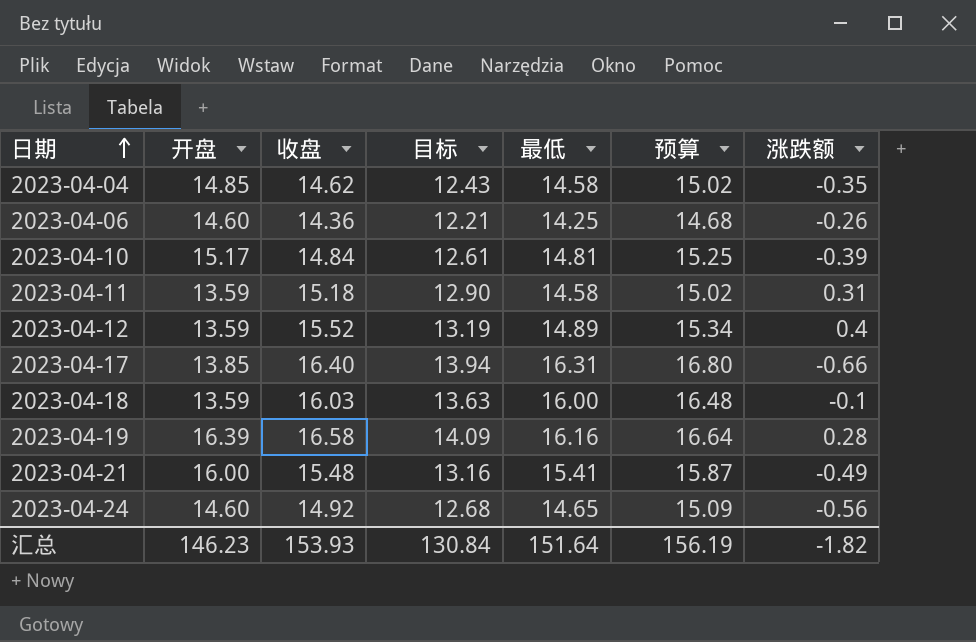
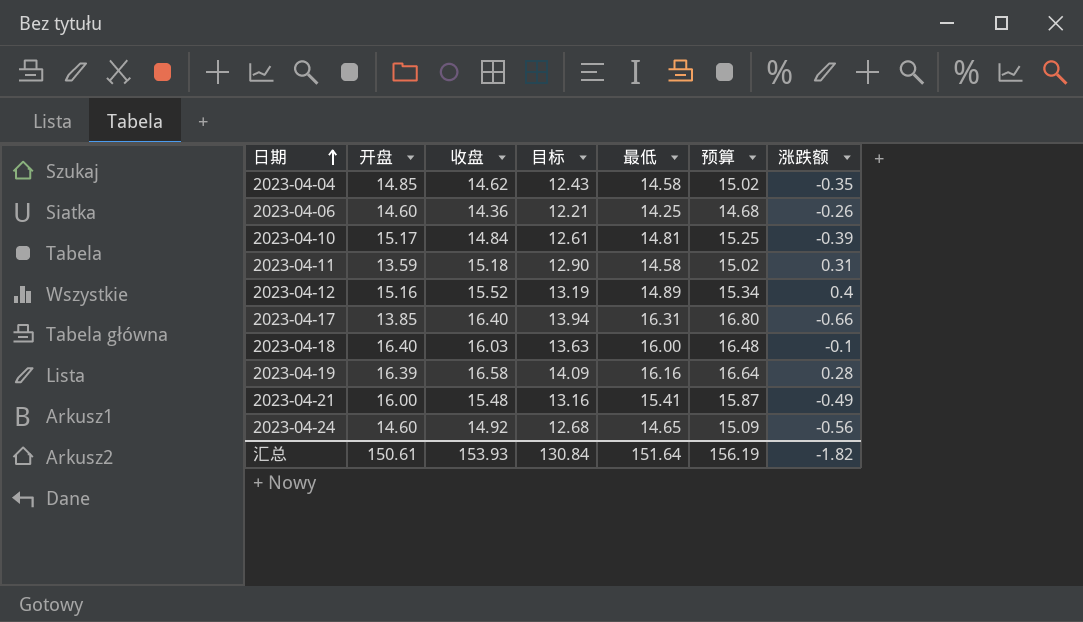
2023-04-12 | 开盘: 13.59 -> 15.16
2023-04-18 | 开盘: 13.59 -> 16.40
汇总 | 开盘: 146.23 -> 150.61

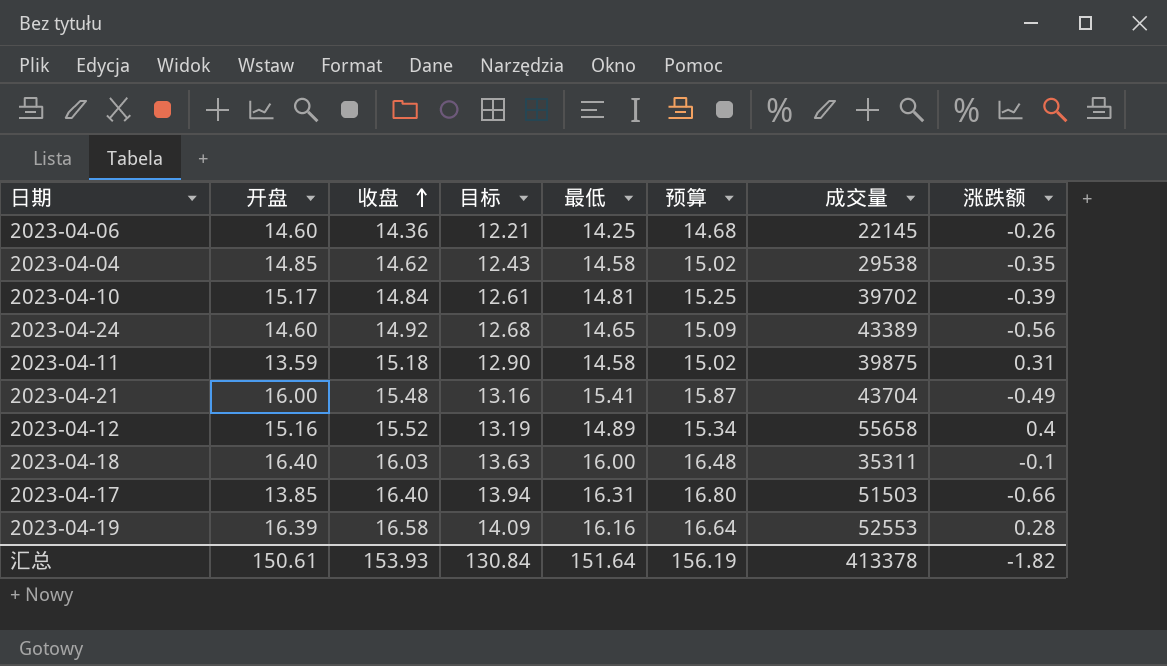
row order: 日期 ascending -> 收盘 ascending
column 成交量 | position: none -> 7

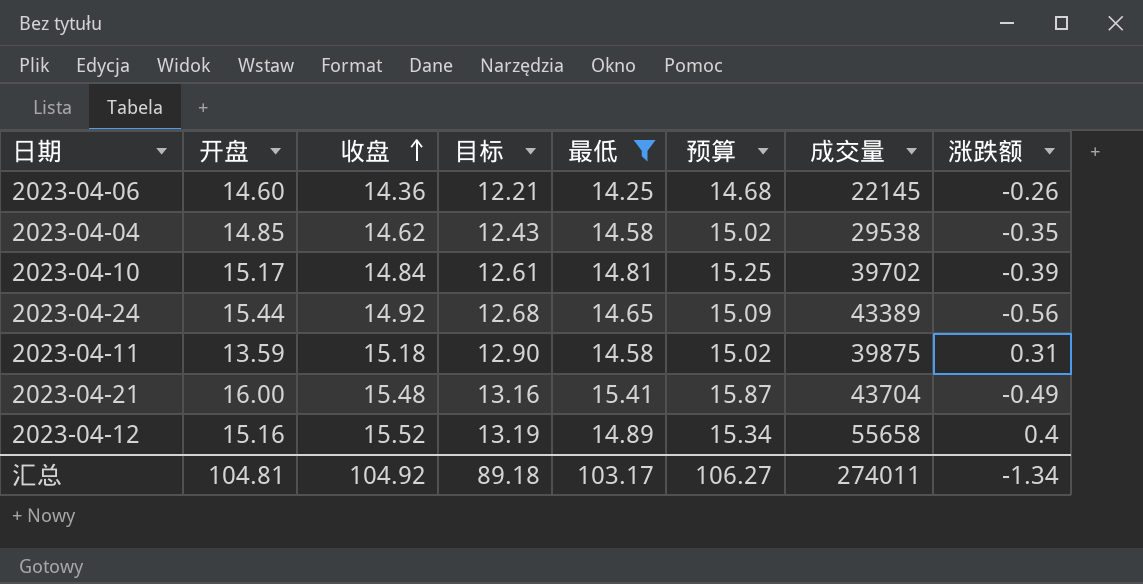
filter: none -> 最低 <= 15.41
2023-04-24 | 开盘: 14.60 -> 15.44
汇总 | 开盘: 150.61 -> 104.81
汇总 | 收盘: 153.93 -> 104.92
汇总 | 目标: 130.84 -> 89.18
汇总 | 最低: 151.64 -> 103.17
汇总 | 预算: 156.19 -> 106.27
汇总 | 成交量: 413378 -> 274011
汇总 | 涨跌额: -1.82 -> -1.34

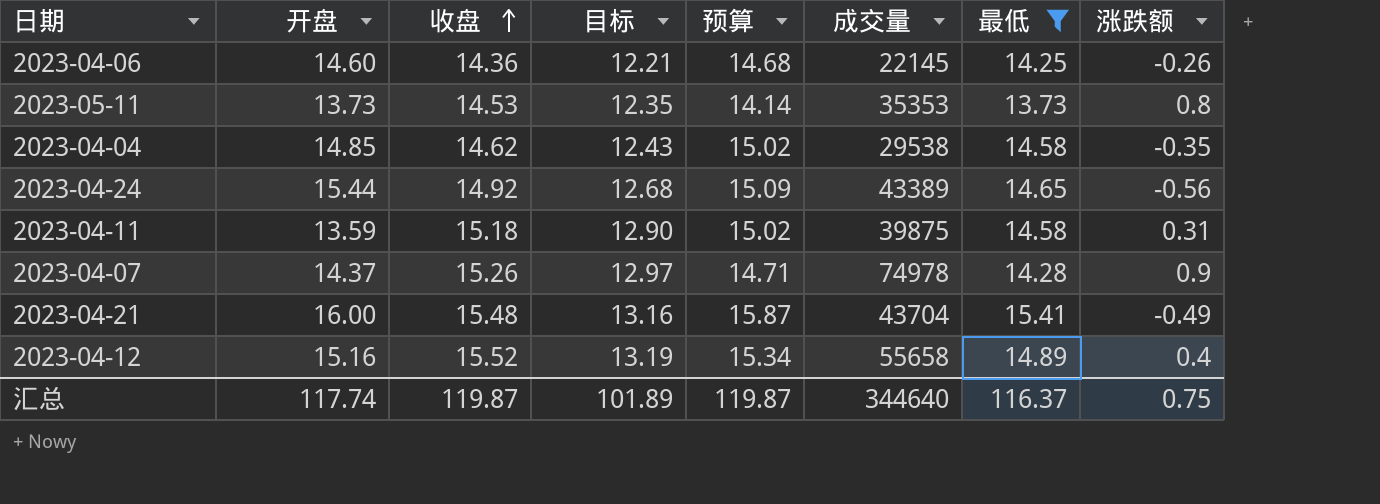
column 最低 | position: 5 -> 7
row 2023-04-10: 15.17 | 14.84 | 12.61 | 14.81 | 15.25 | 39702 | -0.39 -> none
row 2023-05-11: none -> 13.73 | 14.53 | 12.35 | 14.14 | 35353 | 13.73 | 0.8
row 2023-04-07: none -> 14.37 | 15.26 | 12.97 | 14.71 | 74978 | 14.28 | 0.9
汇总 | 开盘: 104.81 -> 117.74
汇总 | 收盘: 104.92 -> 119.87
汇总 | 目标: 89.18 -> 101.89
汇总 | 预算: 106.27 -> 119.87
汇总 | 成交量: 274011 -> 344640
汇总 | 最低: 103.17 -> 116.37
汇总 | 涨跌额: -1.34 -> 0.75

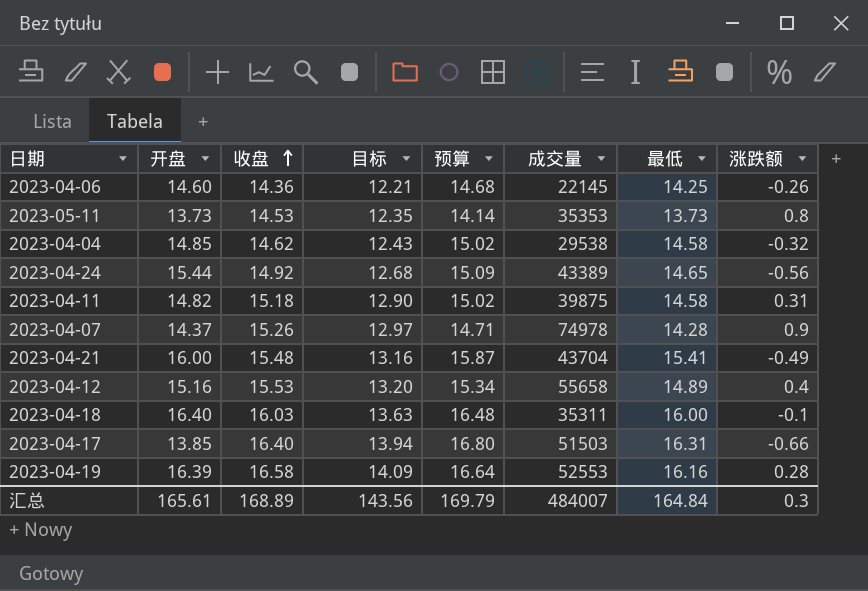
filter: 最低 <= 15.41 -> none
2023-04-04 | 涨跌额: -0.35 -> -0.32
2023-04-11 | 开盘: 13.59 -> 14.82
2023-04-12 | 收盘: 15.52 -> 15.53
2023-04-12 | 目标: 13.19 -> 13.20
汇总 | 开盘: 117.74 -> 165.61
汇总 | 收盘: 119.87 -> 168.89
汇总 | 目标: 101.89 -> 143.56
汇总 | 预算: 119.87 -> 169.79
汇总 | 成交量: 344640 -> 484007
汇总 | 最低: 116.37 -> 164.84
汇总 | 涨跌额: 0.75 -> 0.3

